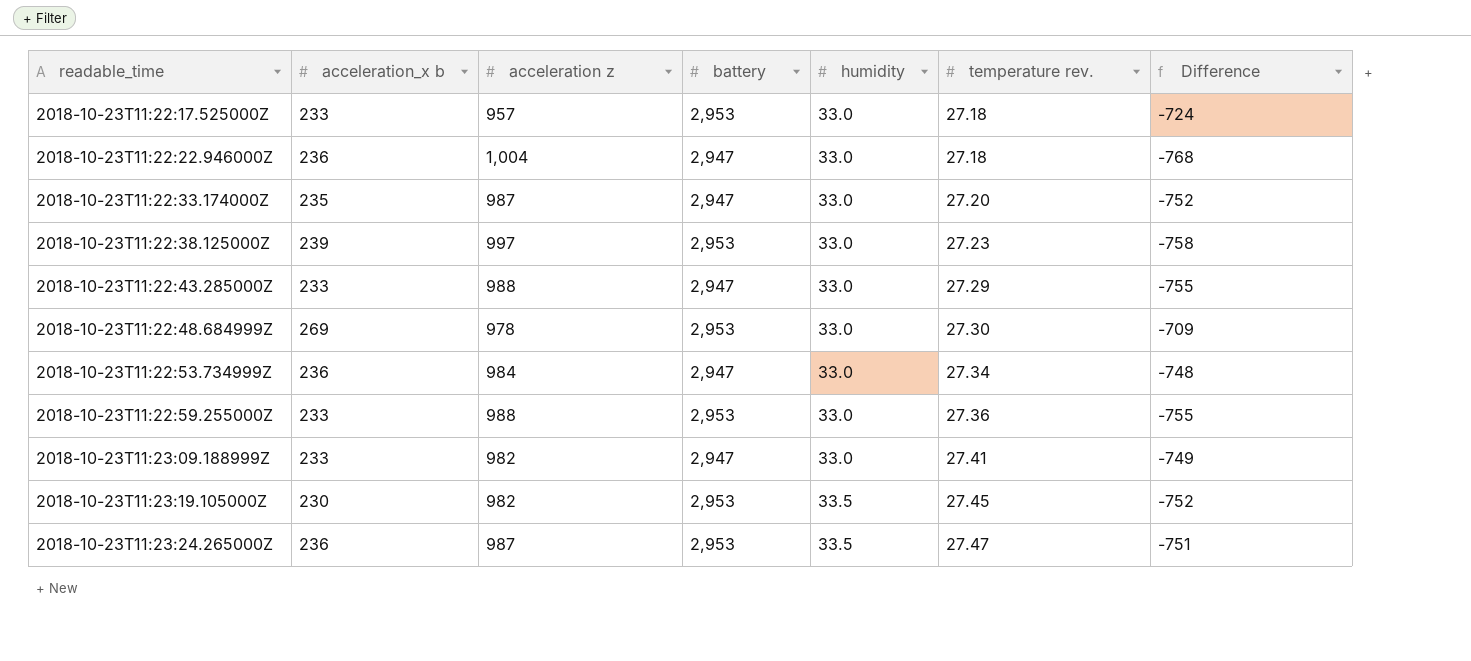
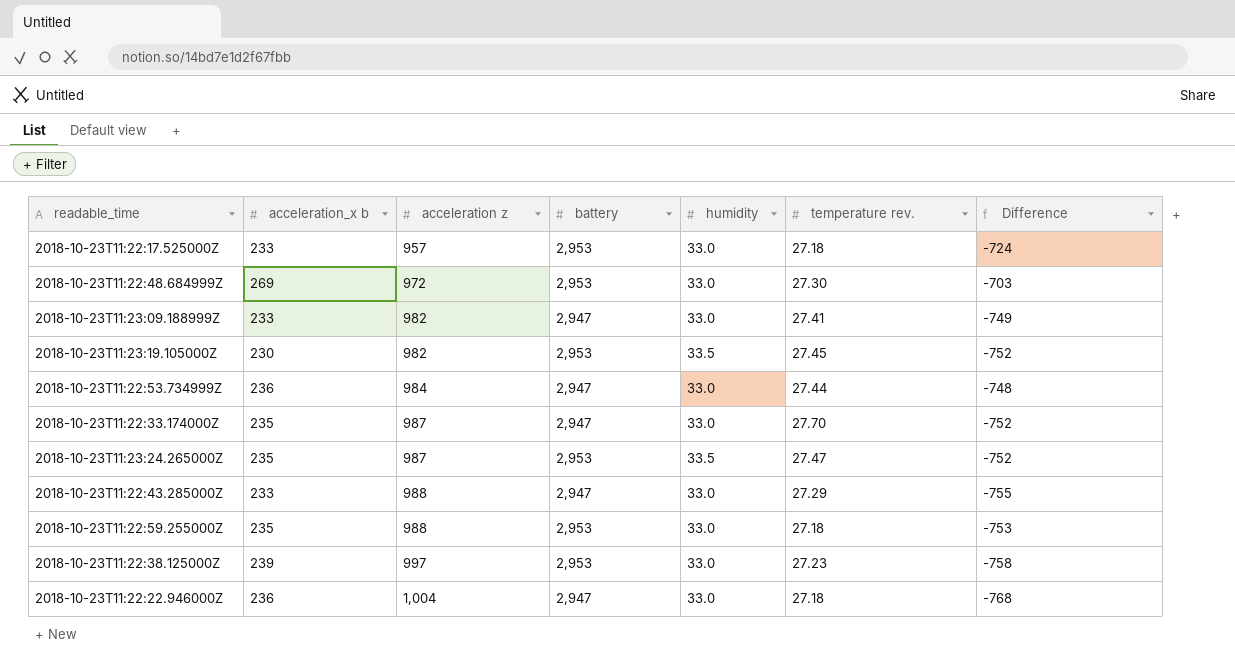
row order: readable_time ascending -> acceleration z ascending
2018-10-23T11:22:48.684999Z | acceleration z: 978 -> 972
2018-10-23T11:22:48.684999Z | Difference: -709 -> -703
2018-10-23T11:22:53.734999Z | temperature rev.: 27.34 -> 27.44
2018-10-23T11:22:33.174000Z | temperature rev.: 27.20 -> 27.70
2018-10-23T11:23:24.265000Z | acceleration_x b: 236 -> 235
2018-10-23T11:23:24.265000Z | Difference: -751 -> -752
2018-10-23T11:22:59.255000Z | acceleration_x b: 233 -> 235
2018-10-23T11:22:59.255000Z | temperature rev.: 27.36 -> 27.18
2018-10-23T11:22:59.255000Z | Difference: -755 -> -753

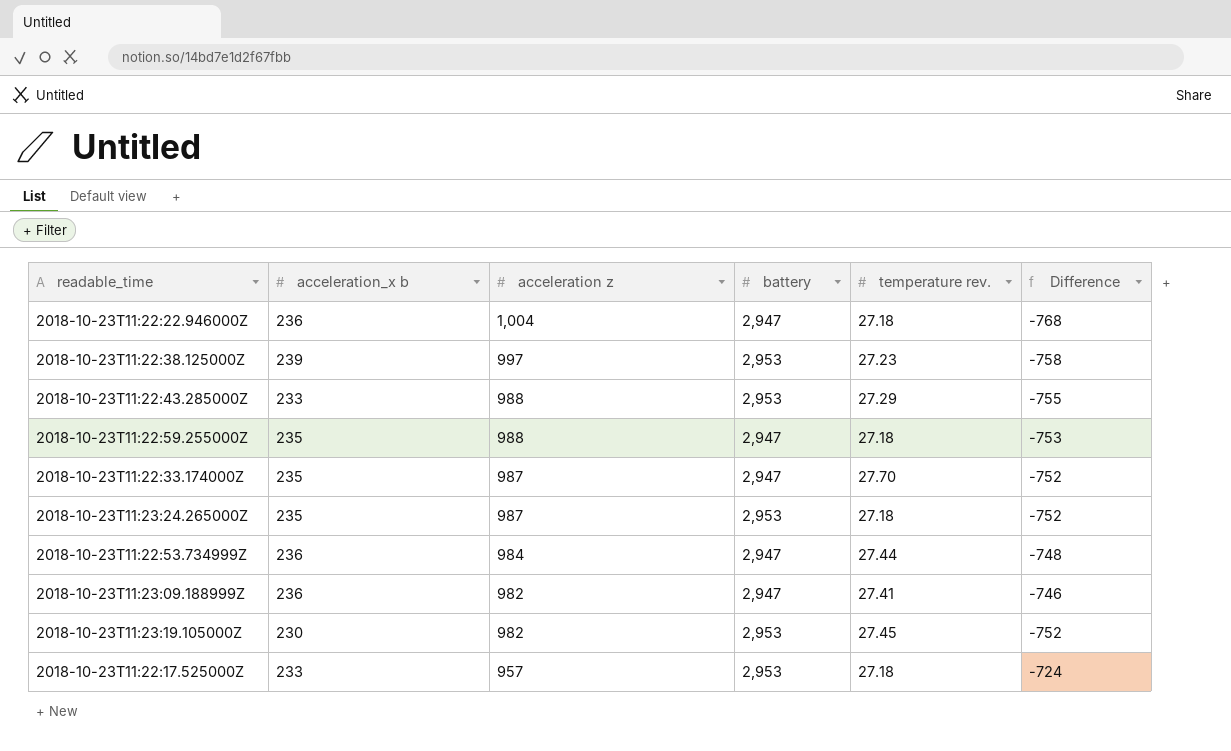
row order: acceleration z ascending -> acceleration z descending
column humidity | position: 5 -> none
row 2018-10-23T11:22:48.684999Z: 269 | 972 | 2,953 | 33.0 | 27.30 | -703 -> none
2018-10-23T11:22:43.285000Z | battery: 2,947 -> 2,953
2018-10-23T11:22:59.255000Z | battery: 2,953 -> 2,947
2018-10-23T11:23:24.265000Z | temperature rev.: 27.47 -> 27.18
2018-10-23T11:23:09.188999Z | acceleration_x b: 233 -> 236
2018-10-23T11:23:09.188999Z | Difference: -749 -> -746

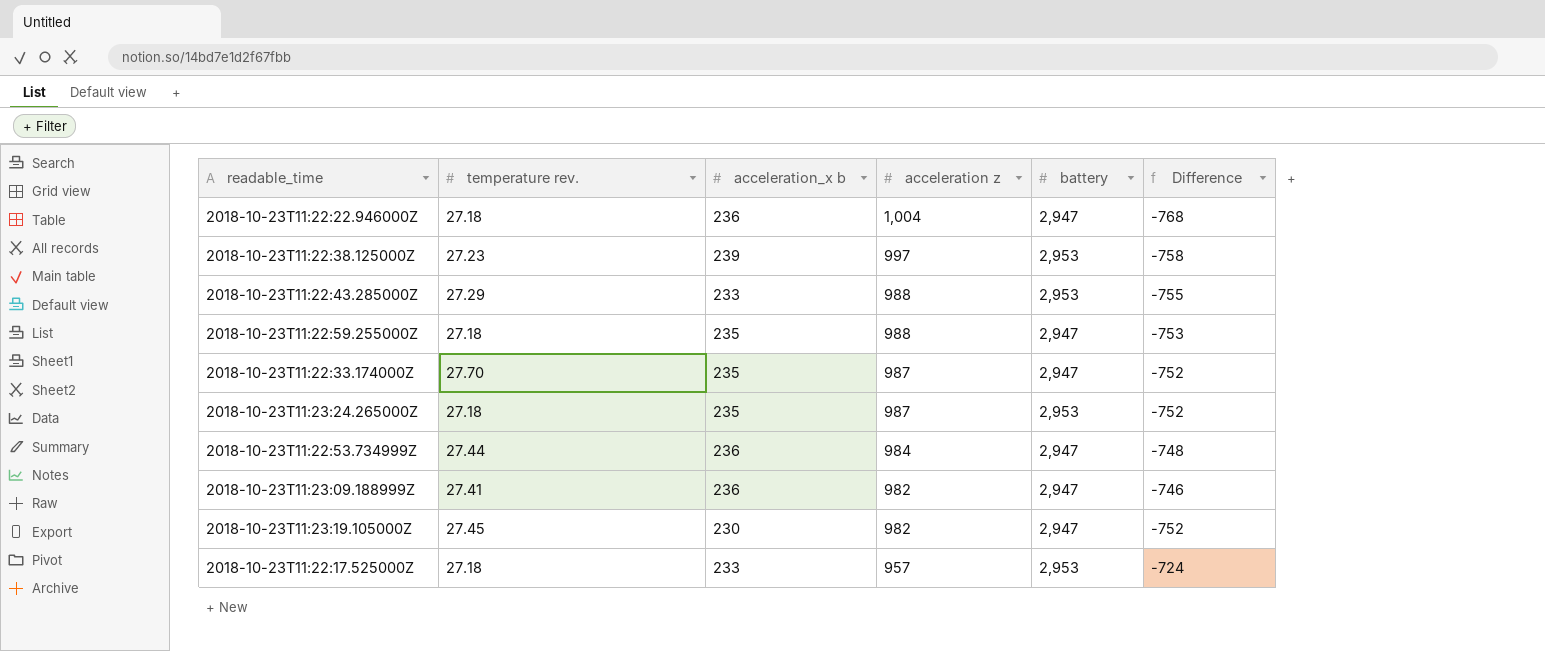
column temperature rev. | position: 5 -> 2
2018-10-23T11:23:19.105000Z | battery: 2,953 -> 2,947

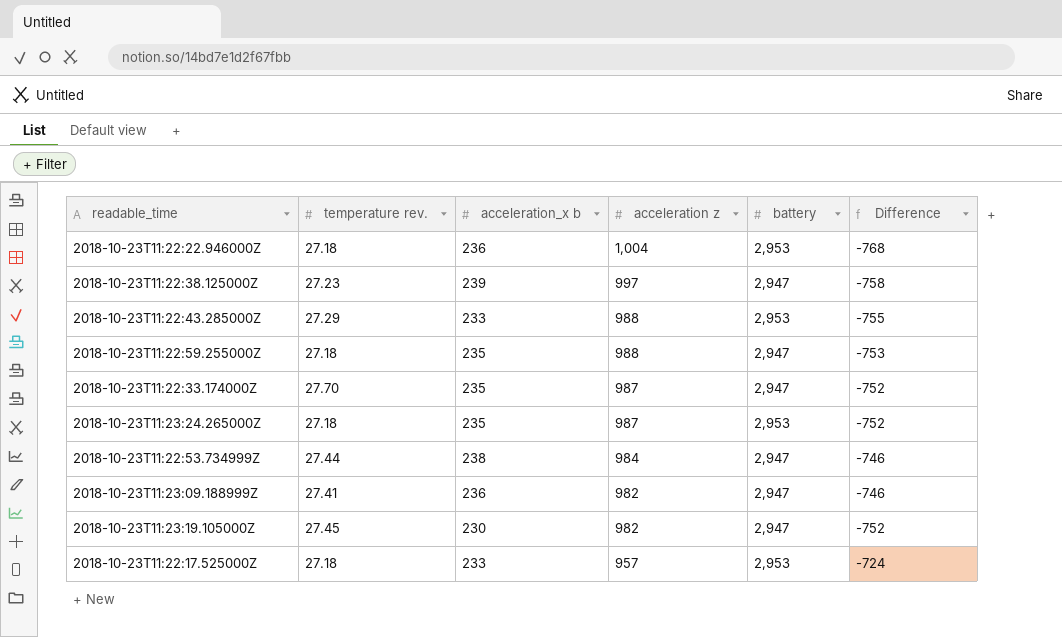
2018-10-23T11:22:22.946000Z | battery: 2,947 -> 2,953
2018-10-23T11:22:38.125000Z | battery: 2,953 -> 2,947
2018-10-23T11:22:53.734999Z | acceleration_x b: 236 -> 238
2018-10-23T11:22:53.734999Z | Difference: -748 -> -746

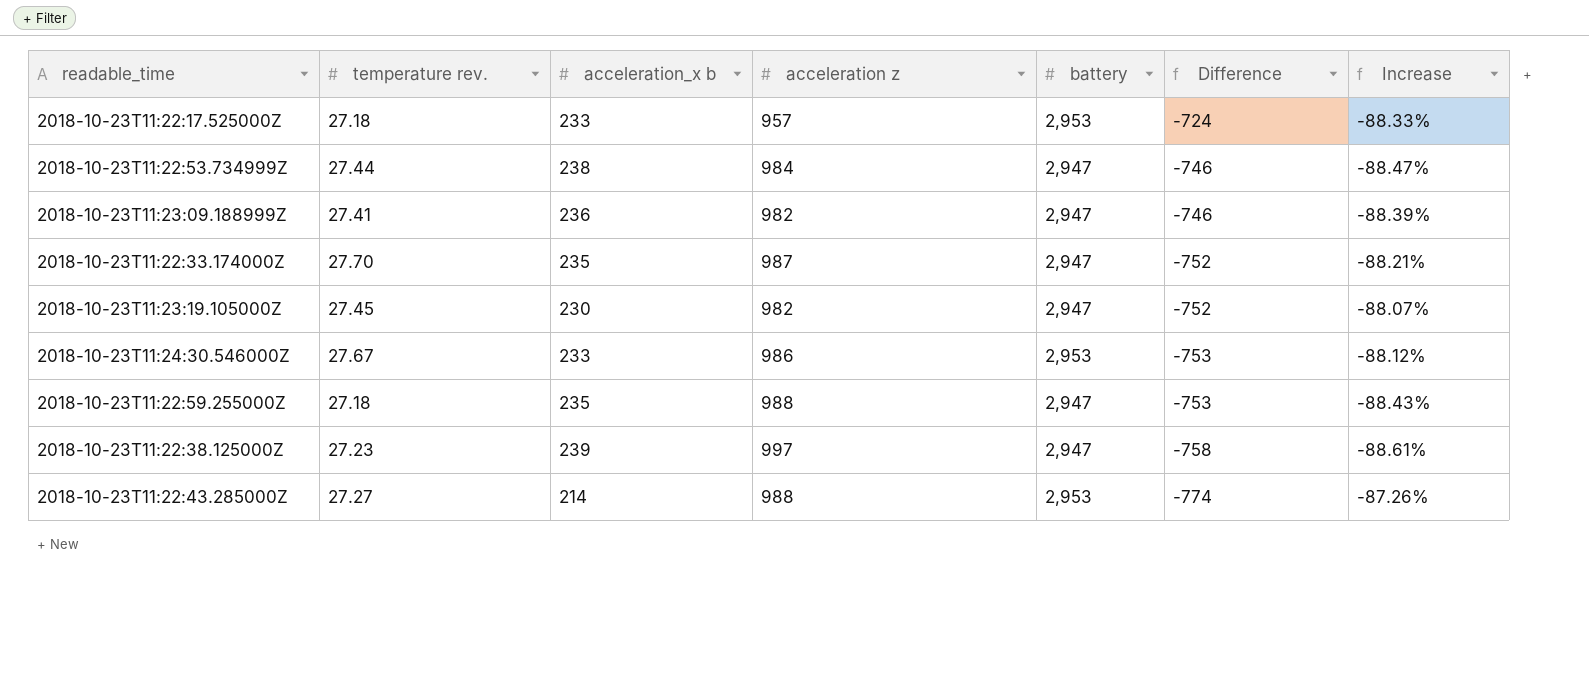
row order: acceleration z descending -> Difference descending
column Increase | formula: none -> ([temperature rev.] - [acceleration_x b]) / [acceleration_x b]
row 2018-10-23T11:22:22.946000Z: 27.18 | 236 | 1,004 | 2,953 | -768 -> none
row 2018-10-23T11:23:24.265000Z: 27.18 | 235 | 987 | 2,953 | -752 -> none
row 2018-10-23T11:24:30.546000Z: none -> 27.67 | 233 | 986 | 2,953 | -753 | -88.12%
2018-10-23T11:22:43.285000Z | temperature rev.: 27.29 -> 27.27
2018-10-23T11:22:43.285000Z | acceleration_x b: 233 -> 214
2018-10-23T11:22:43.285000Z | Difference: -755 -> -774

